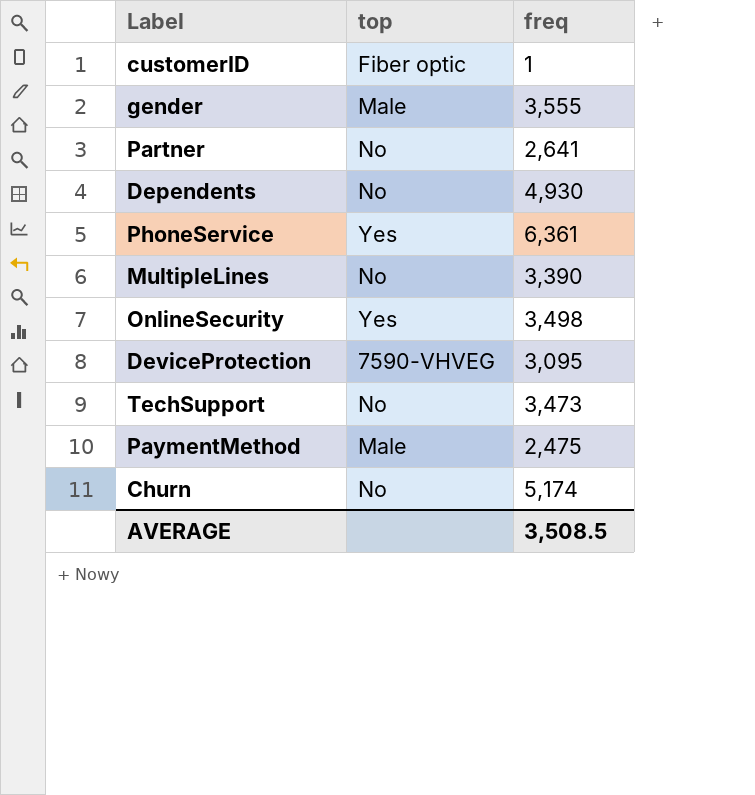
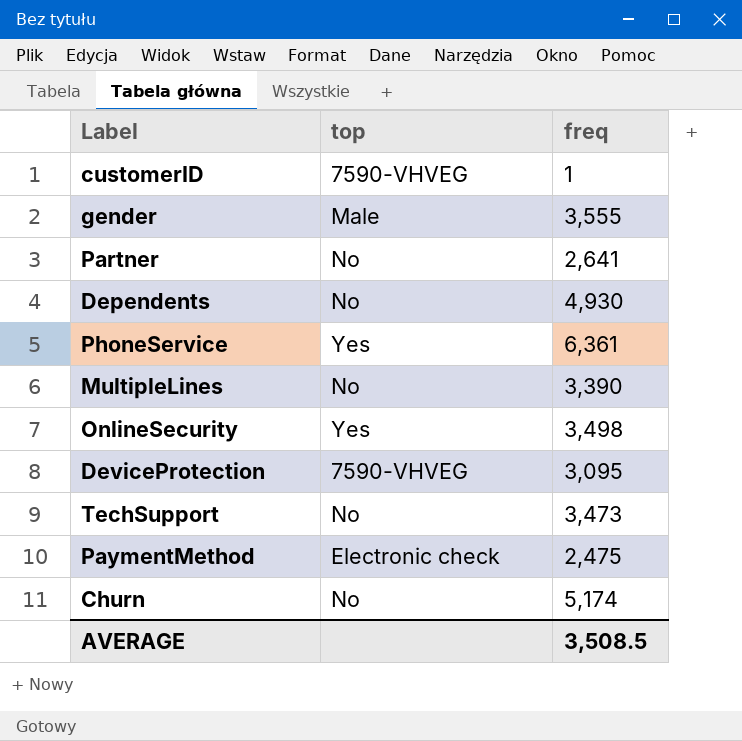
customerID | top: Fiber optic -> 7590-VHVEG
PaymentMethod | top: Male -> Electronic check

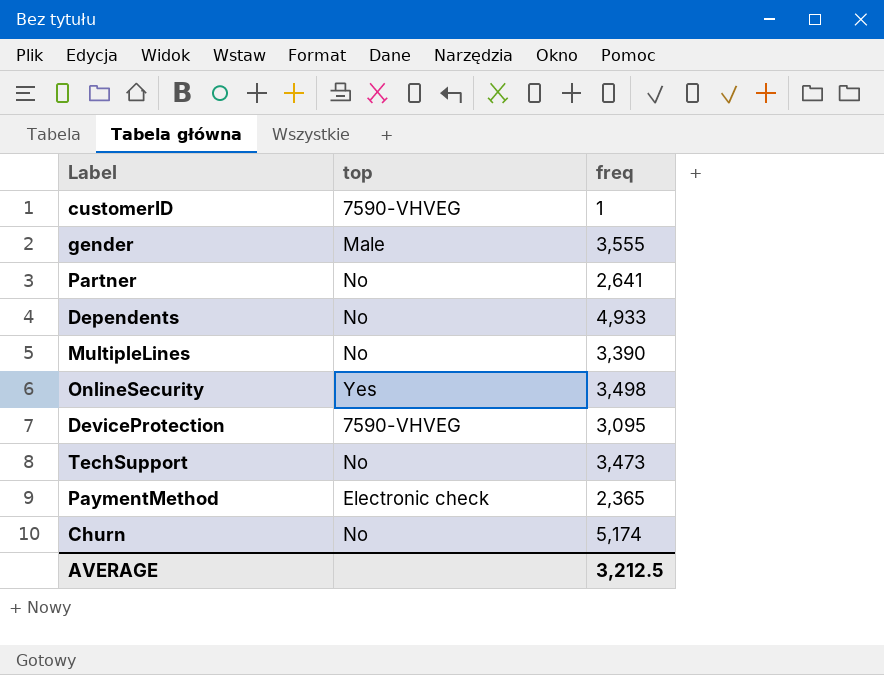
row PhoneService: Yes | 6,361 -> none
Dependents | freq: 4,930 -> 4,933
PaymentMethod | freq: 2,475 -> 2,365
AVERAGE | freq: 3,508.5 -> 3,212.5

